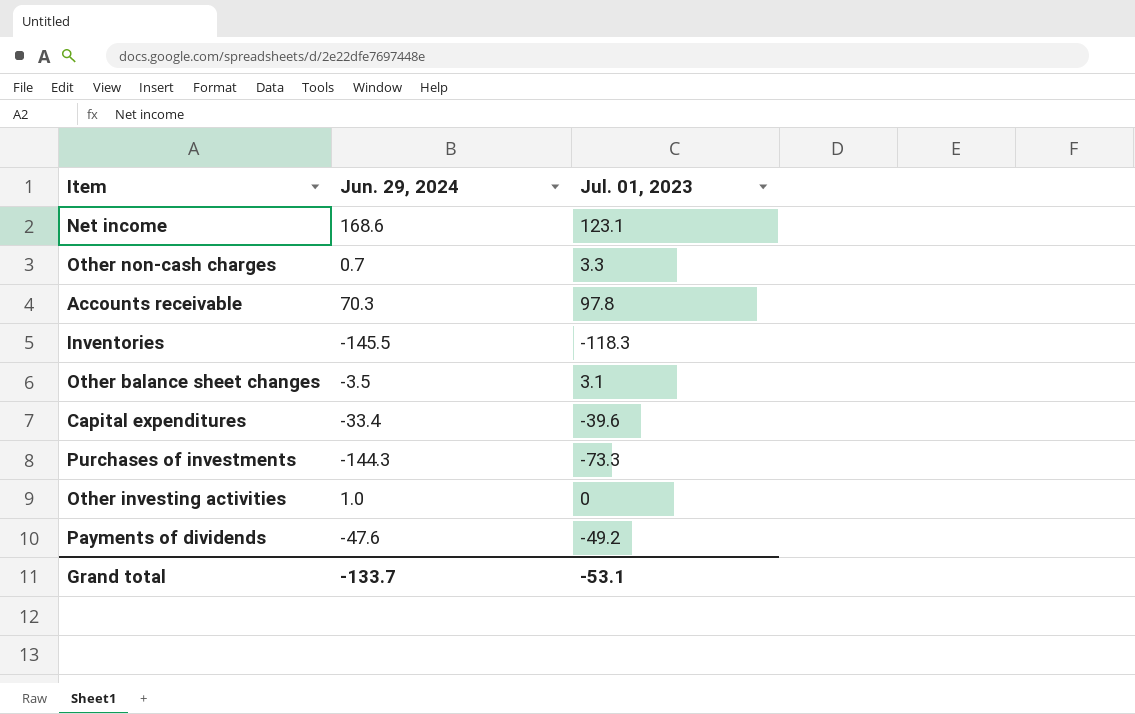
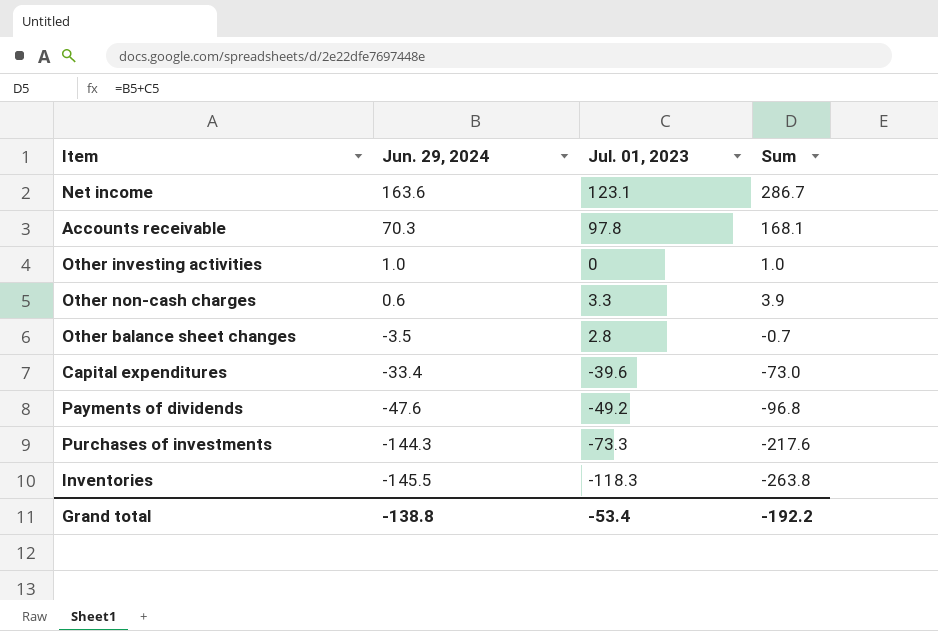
row order: none -> Jun. 29, 2024 descending
column Sum | formula: none -> [Jun. 29, 2024] + [Jul. 01, 2023]
Net income | Jun. 29, 2024: 168.6 -> 163.6
Other non-cash charges | Jun. 29, 2024: 0.7 -> 0.6
Other balance sheet changes | Jul. 01, 2023: 3.1 -> 2.8
Grand total | Jun. 29, 2024: -133.7 -> -138.8
Grand total | Jul. 01, 2023: -53.1 -> -53.4

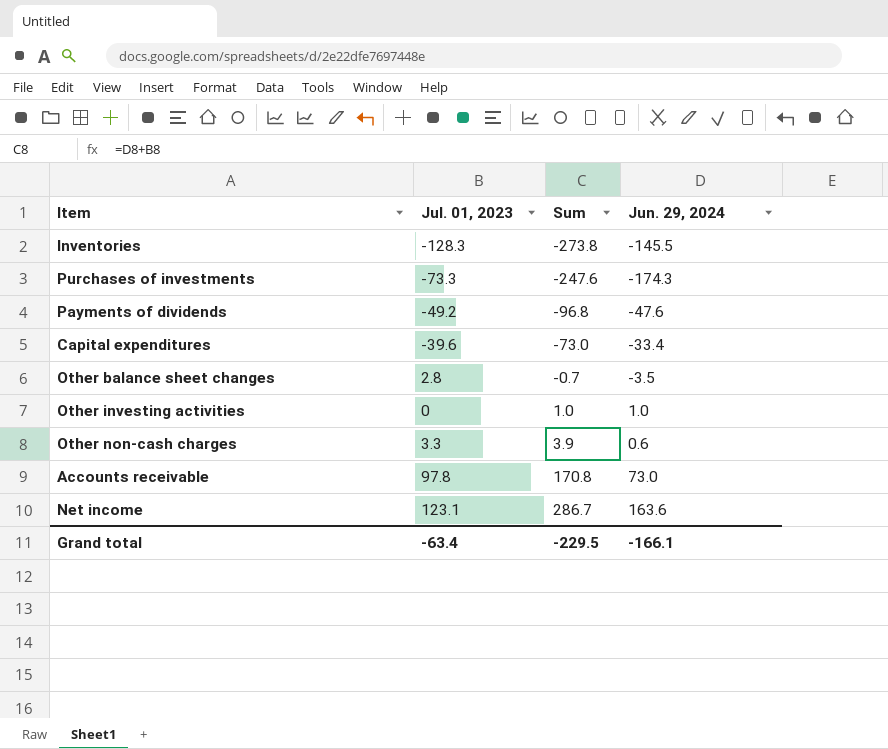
row order: Jun. 29, 2024 descending -> Sum ascending
column Jun. 29, 2024 | position: 2 -> 4
Inventories | Jul. 01, 2023: -118.3 -> -128.3
Inventories | Sum: -263.8 -> -273.8
Purchases of investments | Sum: -217.6 -> -247.6
Purchases of investments | Jun. 29, 2024: -144.3 -> -174.3
Accounts receivable | Sum: 168.1 -> 170.8
Accounts receivable | Jun. 29, 2024: 70.3 -> 73.0
Grand total | Jul. 01, 2023: -53.4 -> -63.4
Grand total | Sum: -192.2 -> -229.5
Grand total | Jun. 29, 2024: -138.8 -> -166.1

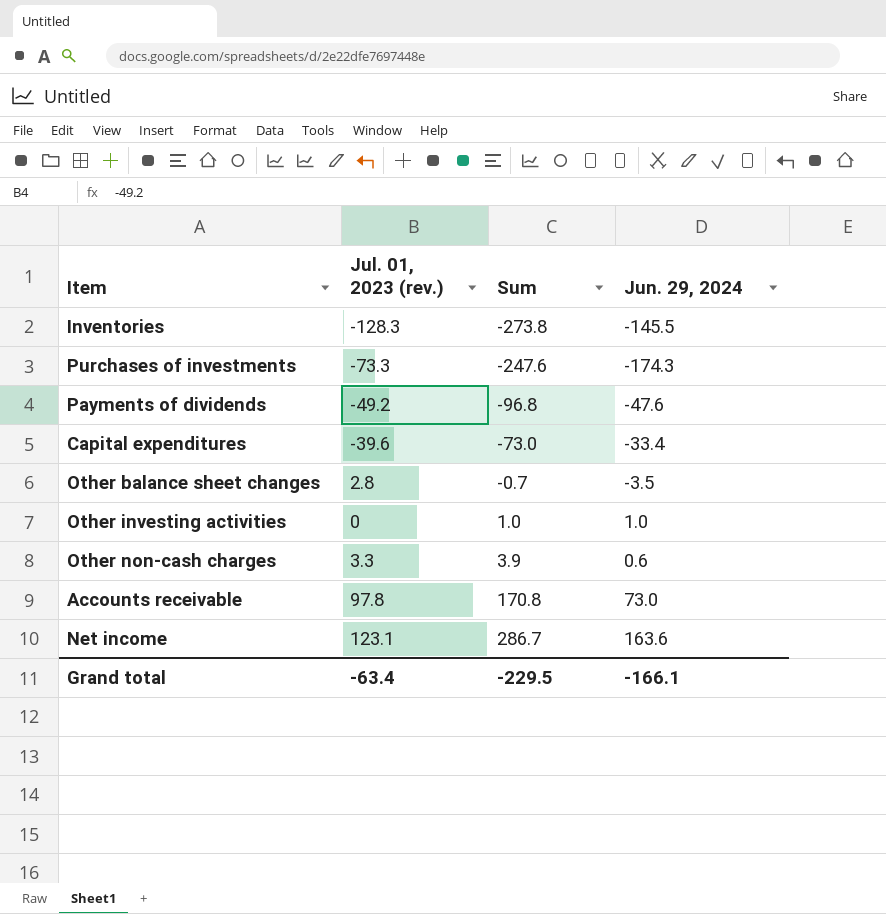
column name: Jul. 01, 2023 -> Jul. 01, 2023 (rev.)

